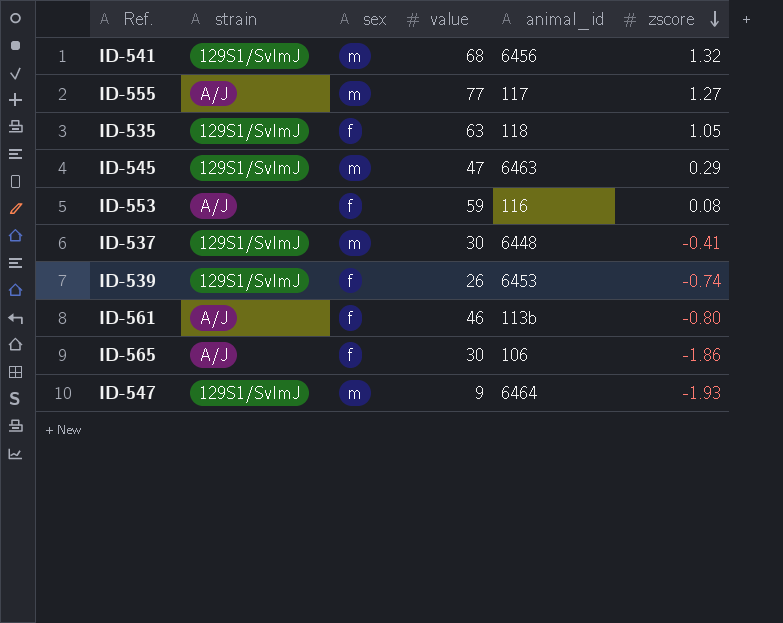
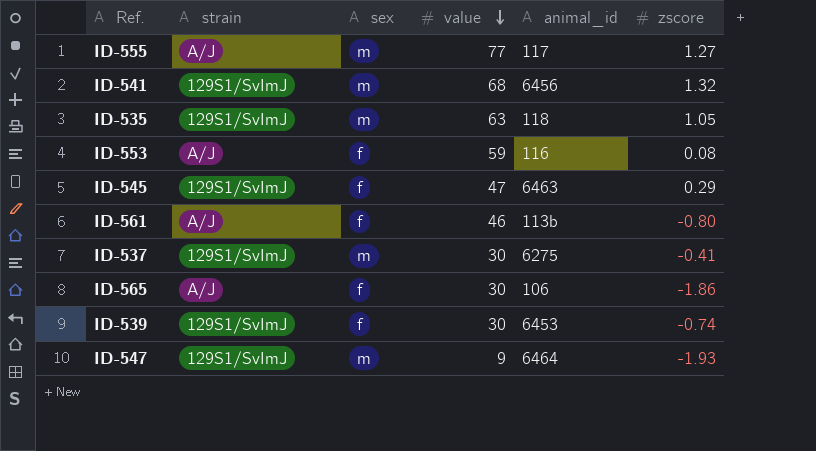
row order: zscore descending -> value descending
ID-535 | sex: f -> m
ID-545 | sex: m -> f
ID-537 | animal_id: 6448 -> 6275
ID-539 | value: 26 -> 30

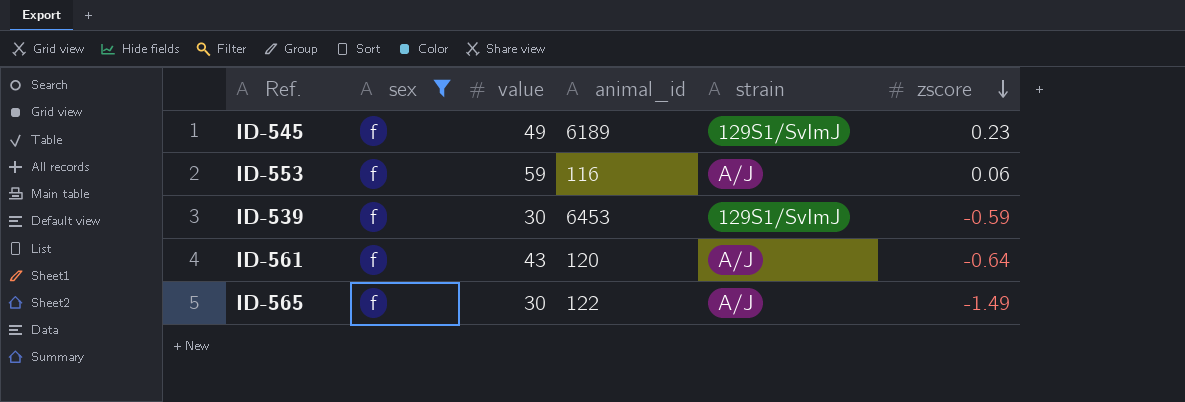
filter: none -> sex = f
row order: value descending -> zscore descending
column strain | position: 2 -> 5
ID-545 | value: 47 -> 49
ID-545 | animal_id: 6463 -> 6189
ID-545 | zscore: 0.29 -> 0.23
ID-553 | zscore: 0.08 -> 0.06
ID-539 | zscore: -0.74 -> -0.59
ID-561 | value: 46 -> 43
ID-561 | animal_id: 113b -> 120
ID-561 | zscore: -0.80 -> -0.64
ID-565 | animal_id: 106 -> 122
ID-565 | zscore: -1.86 -> -1.49

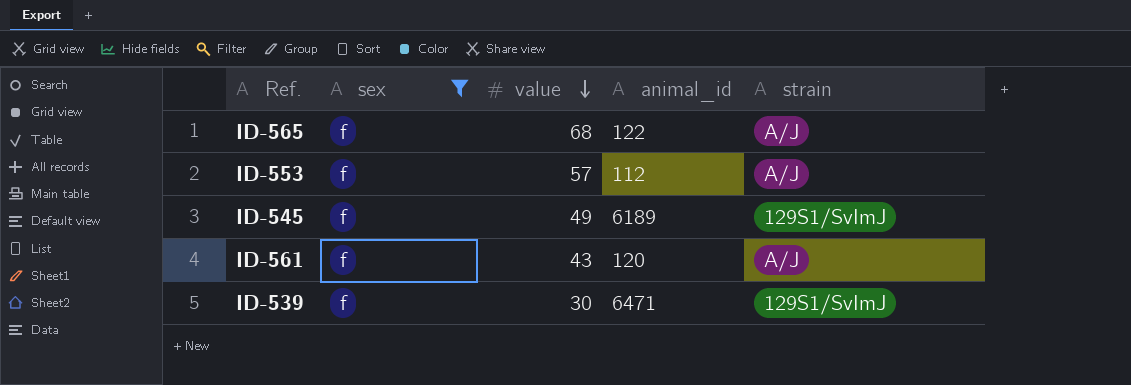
row order: zscore descending -> value descending
column zscore | position: 6 -> none
ID-565 | value: 30 -> 68
ID-553 | value: 59 -> 57
ID-553 | animal_id: 116 -> 112
ID-539 | animal_id: 6453 -> 6471

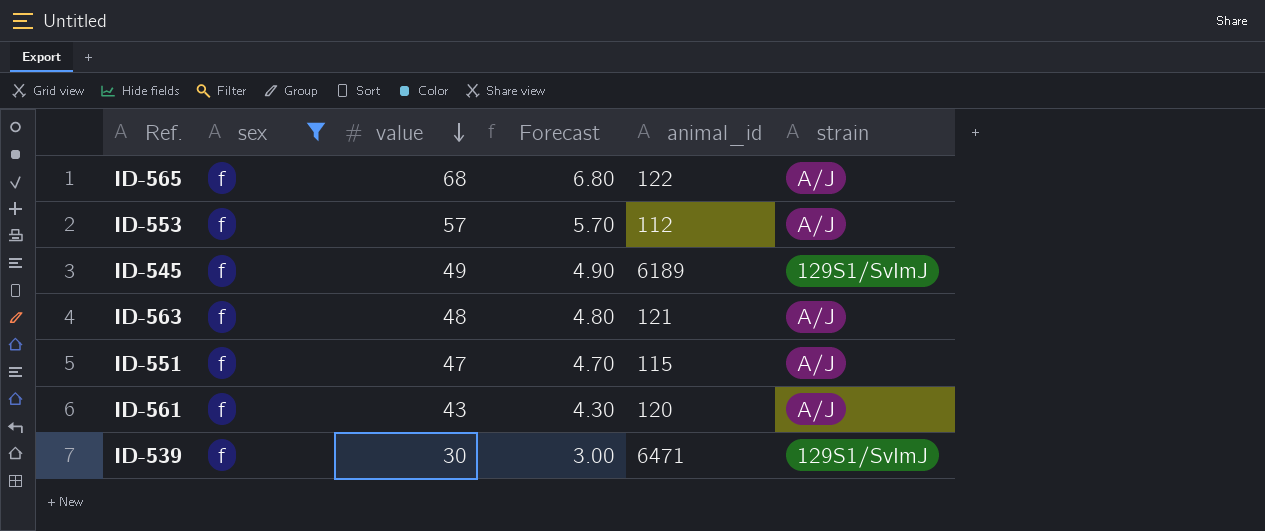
column Forecast | formula: none -> [value] * 0.1
row ID-563: none -> f | 48 | 4.80 | 121 | A/J
row ID-551: none -> f | 47 | 4.70 | 115 | A/J

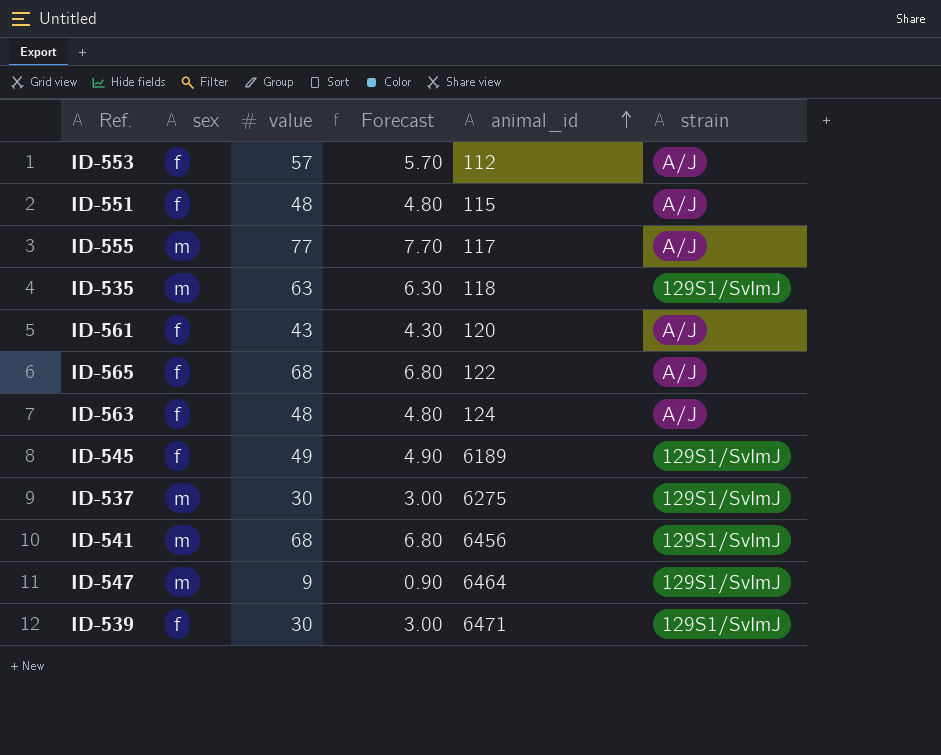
filter: sex = f -> none
row order: value descending -> animal_id ascending
ID-551 | value: 47 -> 48
ID-551 | Forecast: 4.70 -> 4.80
ID-563 | animal_id: 121 -> 124

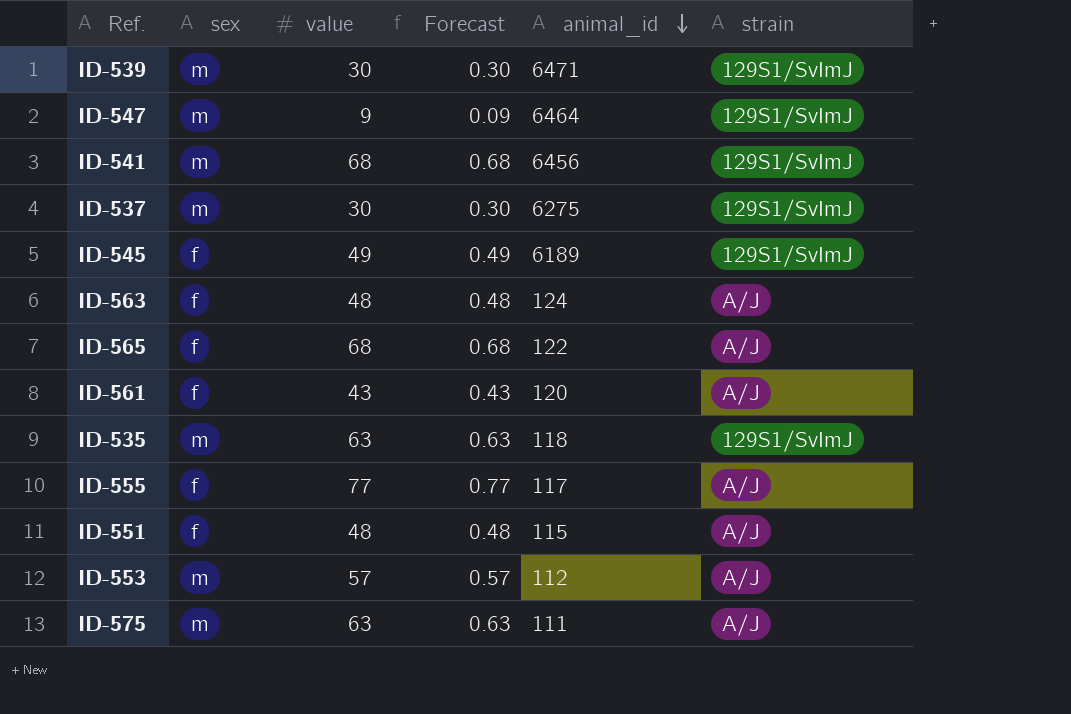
row order: animal_id ascending -> animal_id descending
column Forecast | formula: [value] * 0.1 -> [value] * 0.01
ID-539 | sex: f -> m
ID-555 | sex: m -> f
ID-553 | sex: f -> m
row ID-575: none -> m | 63 | 0.63 | 111 | A/J

